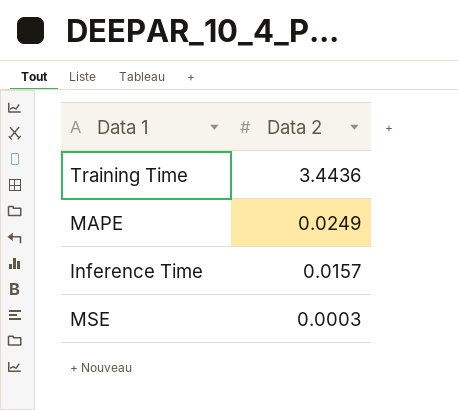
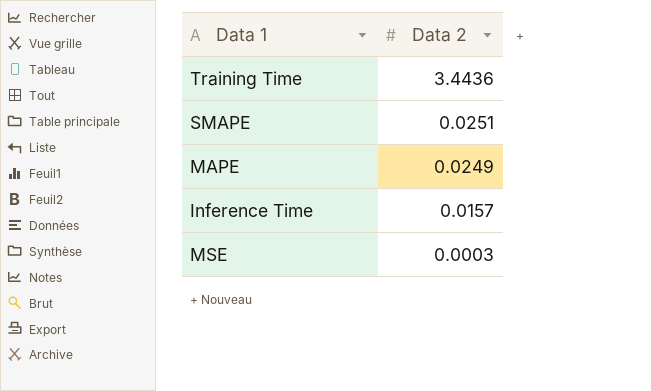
row SMAPE: none -> 0.0251

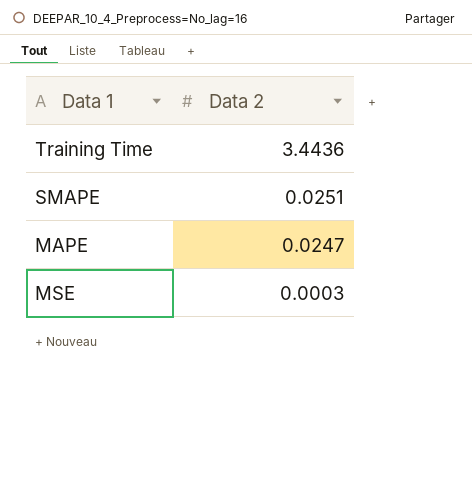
row Inference Time: 0.0157 -> none
MAPE | Data 2: 0.0249 -> 0.0247

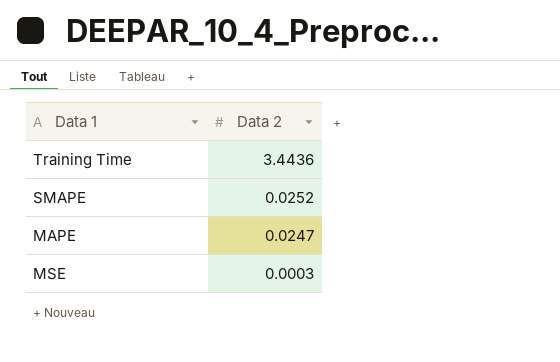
SMAPE | Data 2: 0.0251 -> 0.0252

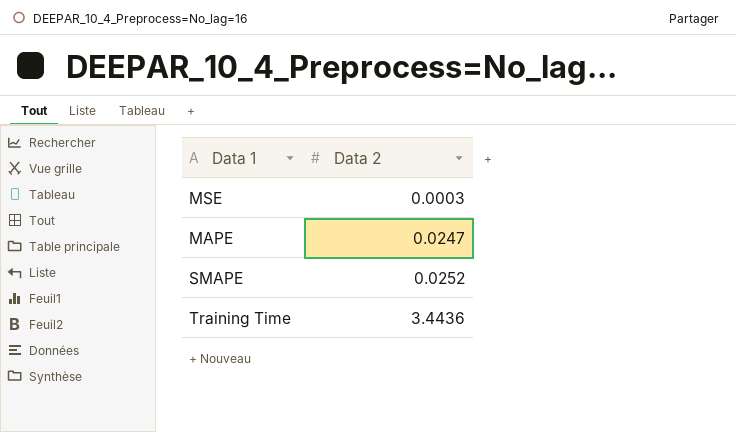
row order: Data 2 descending -> Data 2 ascending

